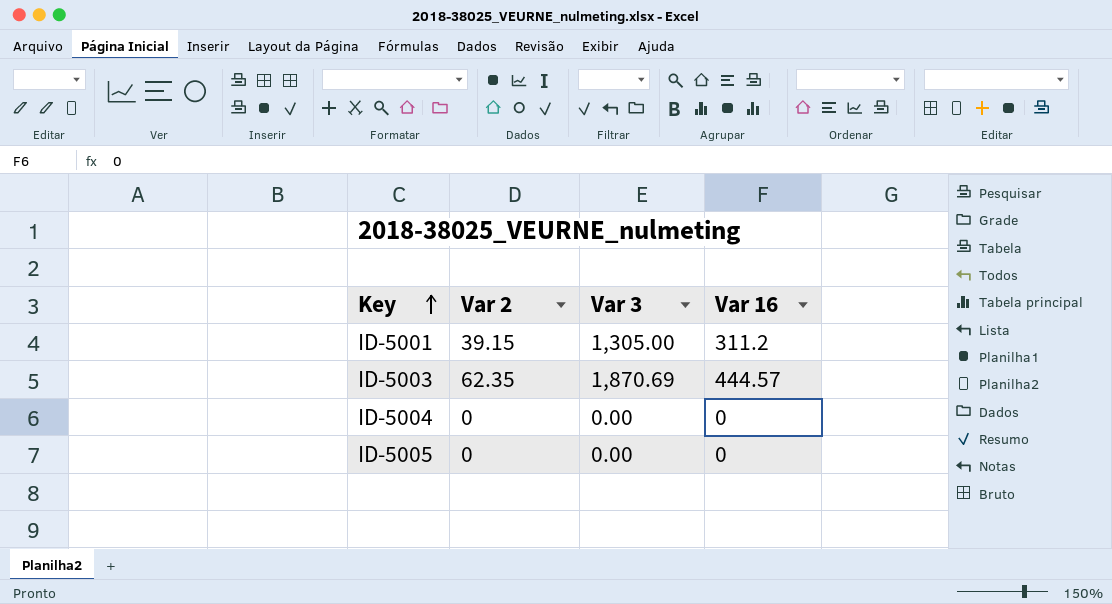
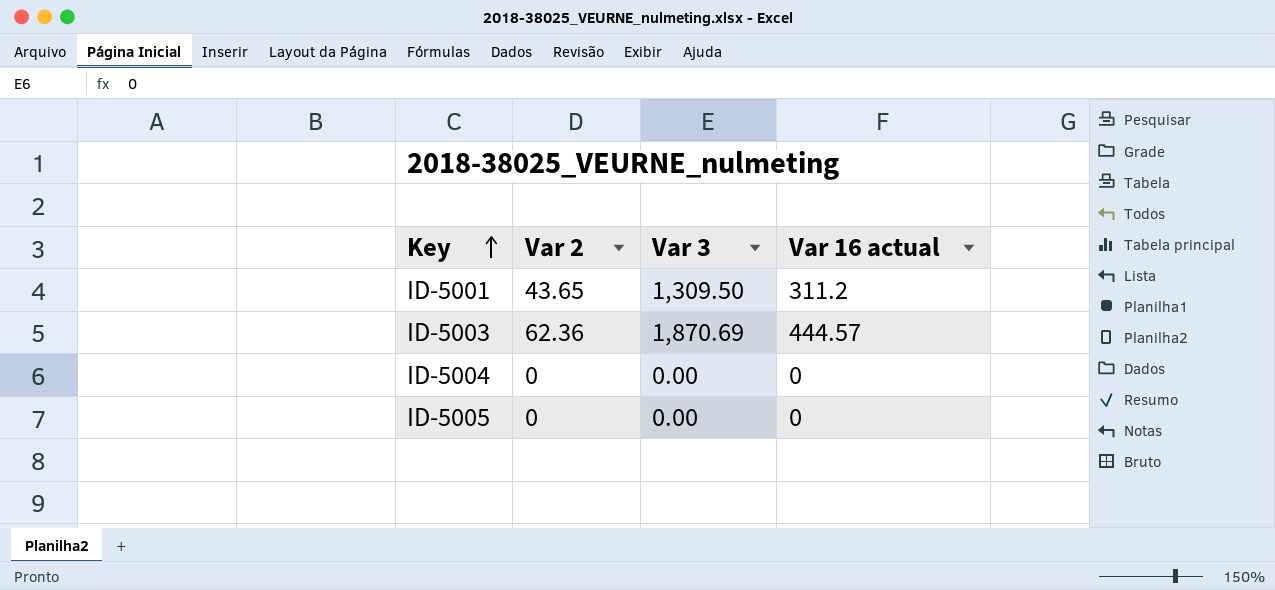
column name: Var 16 -> Var 16 actual
ID-5001 | Var 2: 39.15 -> 43.65
ID-5001 | Var 3: 1,305.00 -> 1,309.50
ID-5003 | Var 2: 62.35 -> 62.36

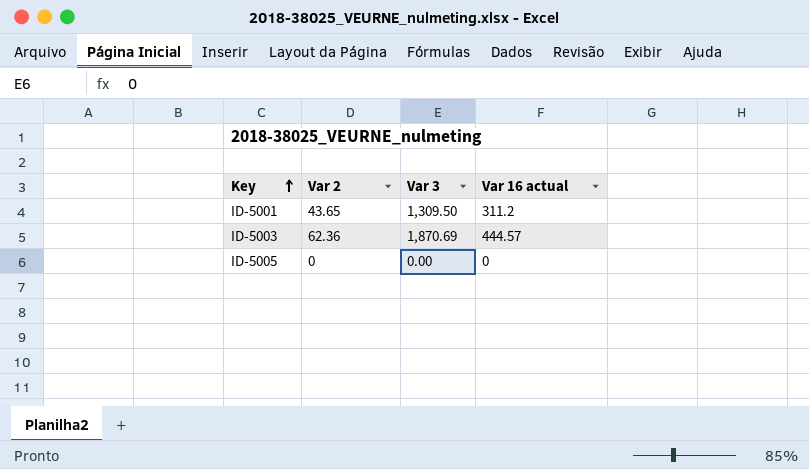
row ID-5004: 0 | 0.00 | 0 -> none

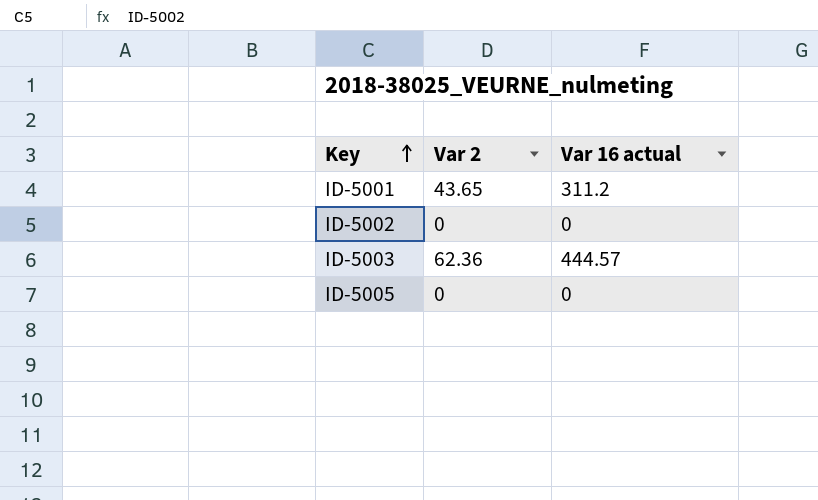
column Var 3 | position: 3 -> none
row ID-5002: none -> 0 | 0

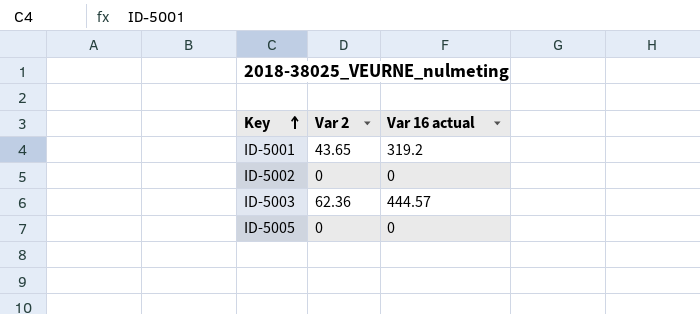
ID-5001 | Var 16 actual: 311.2 -> 319.2

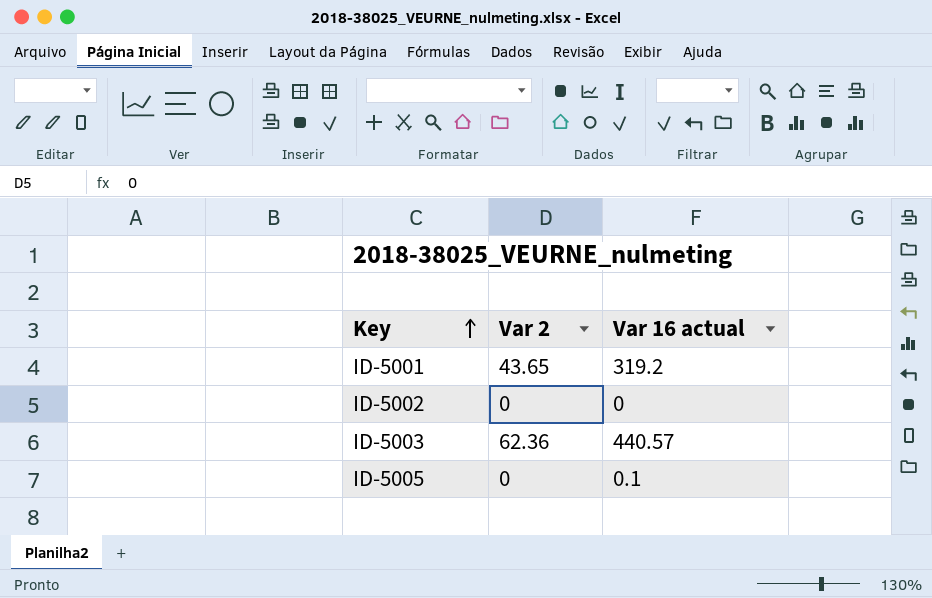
ID-5003 | Var 16 actual: 444.57 -> 440.57
ID-5005 | Var 16 actual: 0 -> 0.1

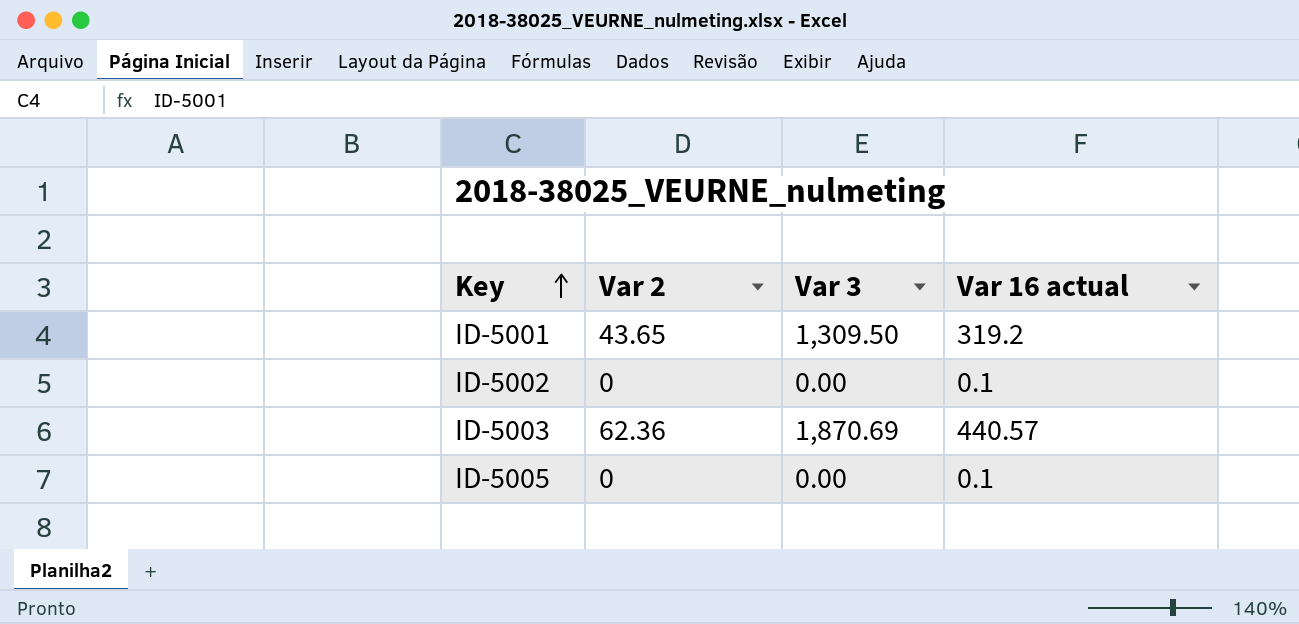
column Var 3 | position: none -> 3
ID-5002 | Var 16 actual: 0 -> 0.1

